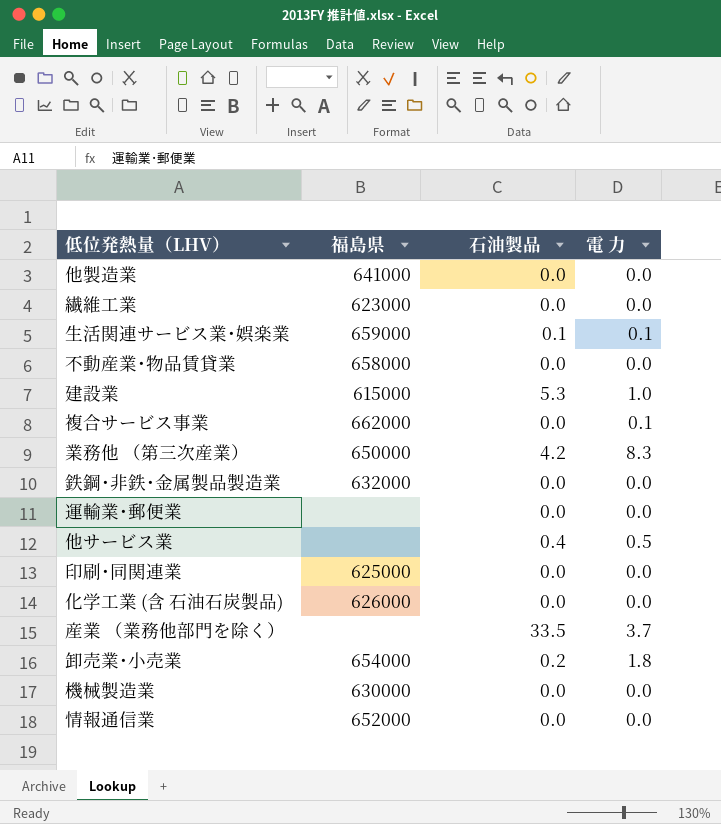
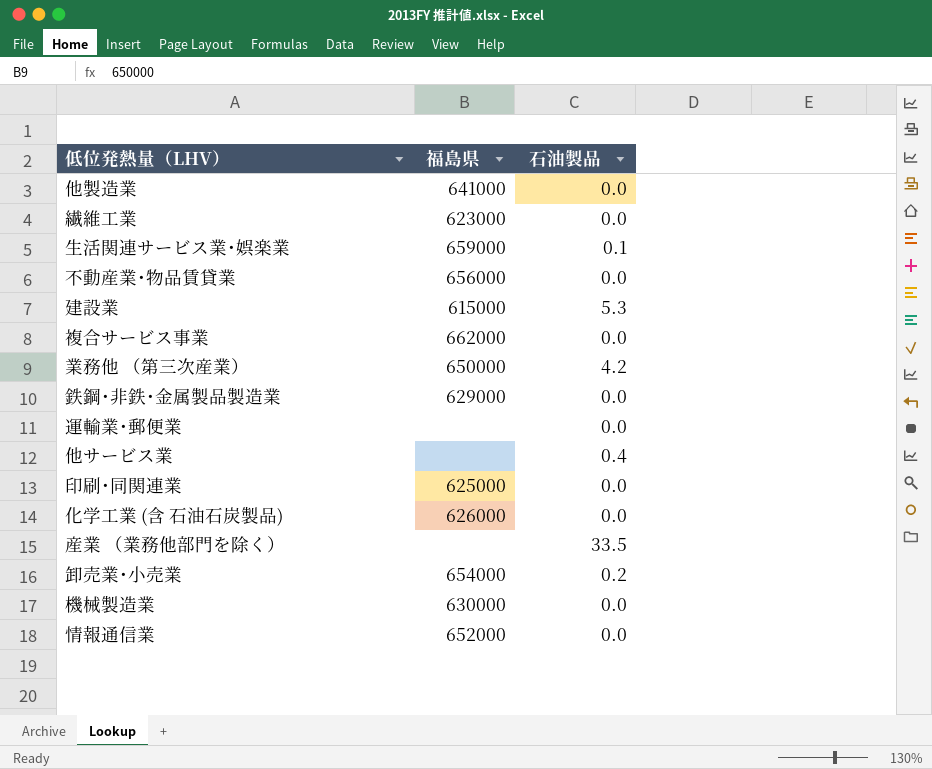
column 電 力 | position: 4 -> none
不動産業･物品賃貸業 | 福島県: 658000 -> 656000
鉄鋼･非鉄･金属製品製造業 | 福島県: 632000 -> 629000

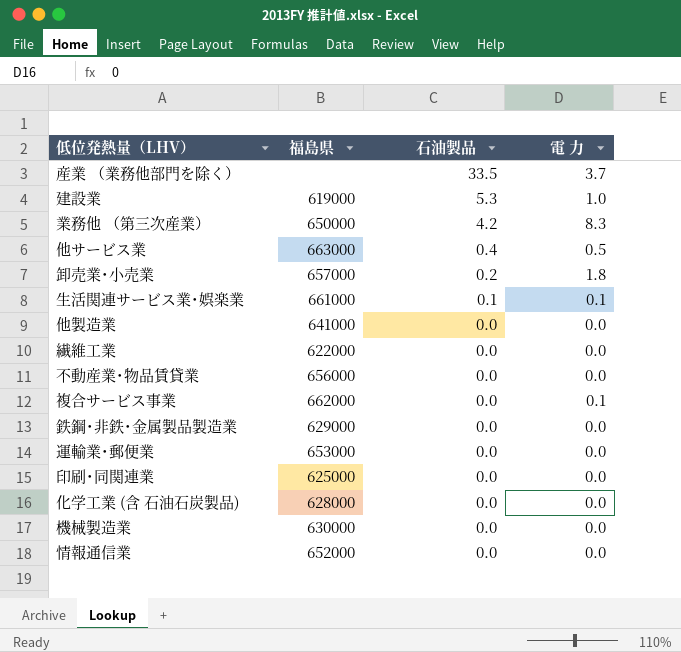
row order: none -> 石油製品 descending
column 電 力 | position: none -> 4
建設業 | 福島県: 615000 -> 619000
他サービス業 | 福島県: none -> 663000
卸売業･小売業 | 福島県: 654000 -> 657000
生活関連サービス業･娯楽業 | 福島県: 659000 -> 661000
繊維工業 | 福島県: 623000 -> 622000
運輸業･郵便業 | 福島県: none -> 653000
化学工業 (含 石油石炭製品) | 福島県: 626000 -> 628000

